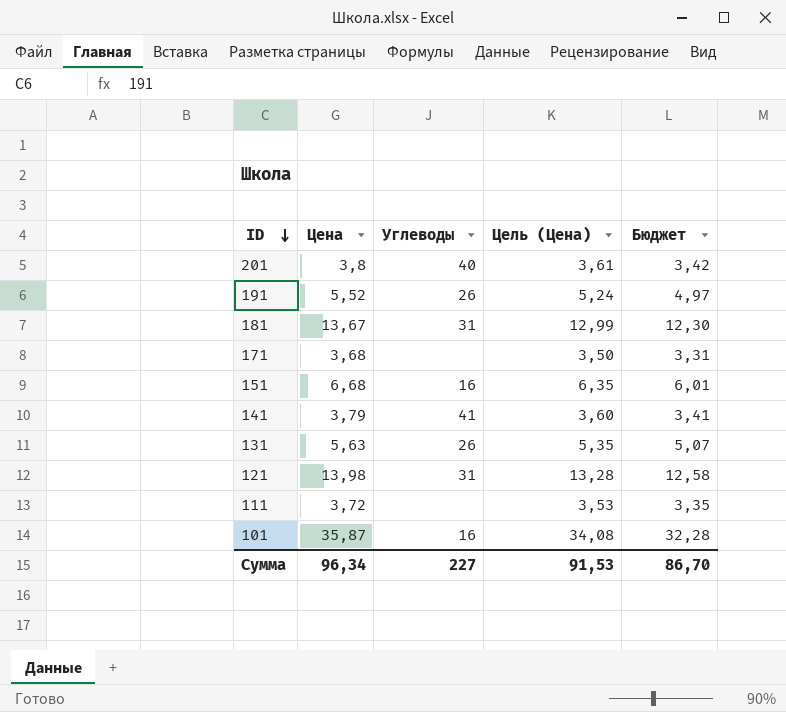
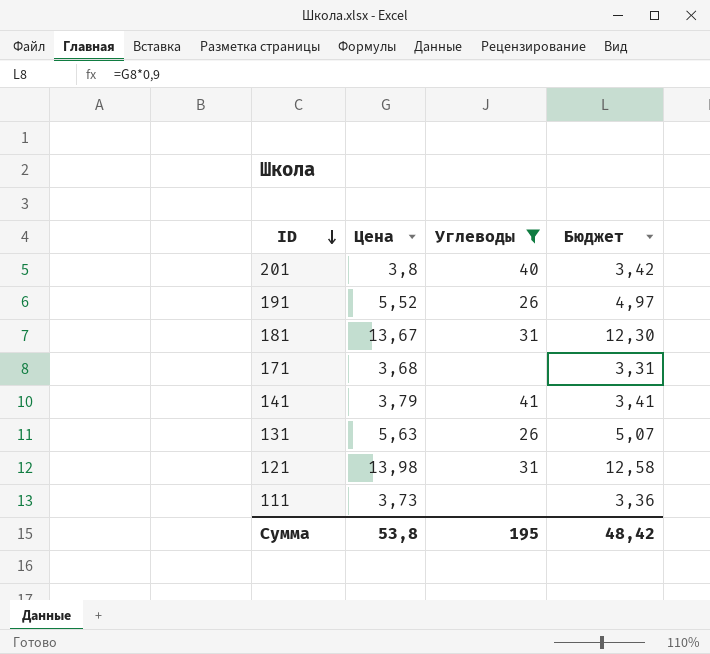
filter: none -> Углеводы != 16
column Цель (Цена) | formula: [Цена] * 0,95 -> none
111 | Цена: 3,72 -> 3,73
111 | Бюджет: 3,35 -> 3,36
Сумма | Цена: 96,34 -> 53,8
Сумма | Углеводы: 227 -> 195
Сумма | Бюджет: 86,70 -> 48,42

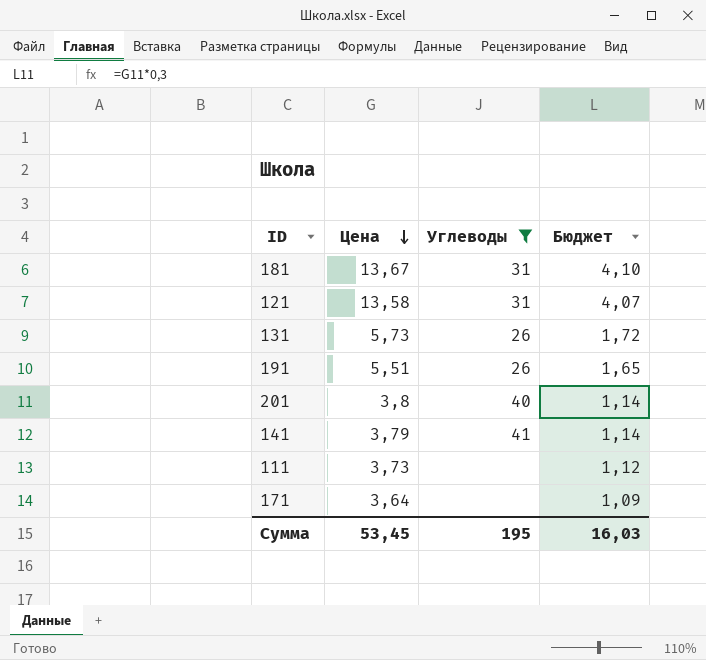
row order: ID descending -> Цена descending
column Бюджет | formula: [Цена] * 0,9 -> [Цена] * 0,3
121 | Цена: 13,98 -> 13,58
131 | Цена: 5,63 -> 5,73
191 | Цена: 5,52 -> 5,51
171 | Цена: 3,68 -> 3,64
Сумма | Цена: 53,8 -> 53,45
Сумма | Бюджет: 48,42 -> 16,03

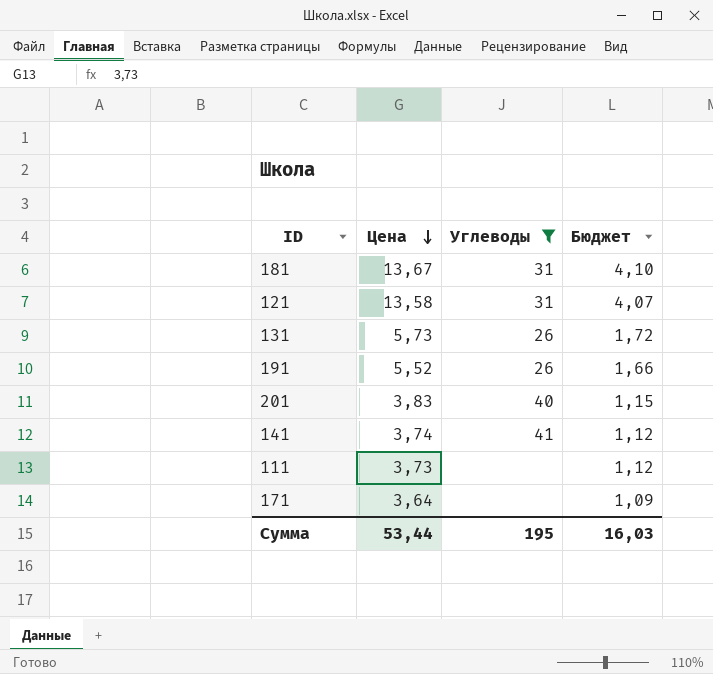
191 | Цена: 5,51 -> 5,52
191 | Бюджет: 1,65 -> 1,66
201 | Цена: 3,8 -> 3,83
201 | Бюджет: 1,14 -> 1,15
141 | Цена: 3,79 -> 3,74
141 | Бюджет: 1,14 -> 1,12
Сумма | Цена: 53,45 -> 53,44

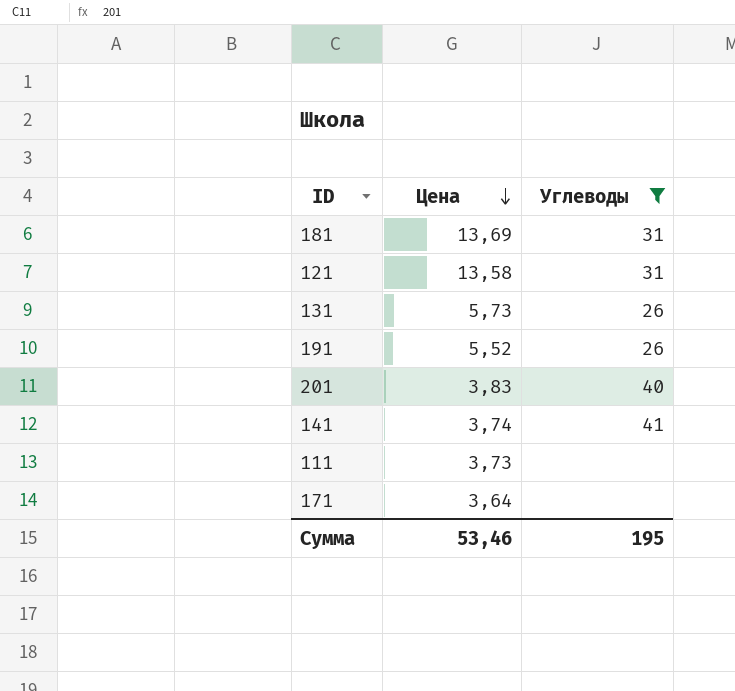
column Бюджет | formula: [Цена] * 0,3 -> none
181 | Цена: 13,67 -> 13,69
Сумма | Цена: 53,44 -> 53,46

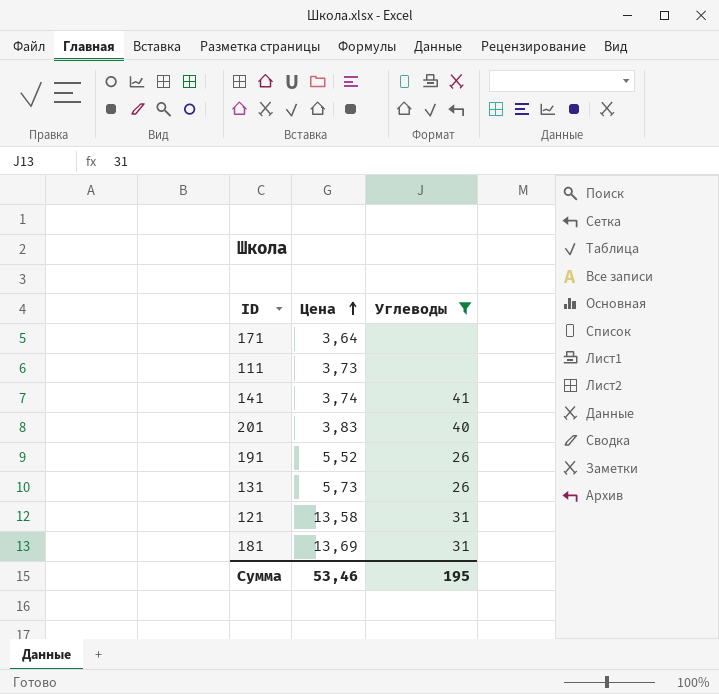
row order: Цена descending -> Цена ascending

